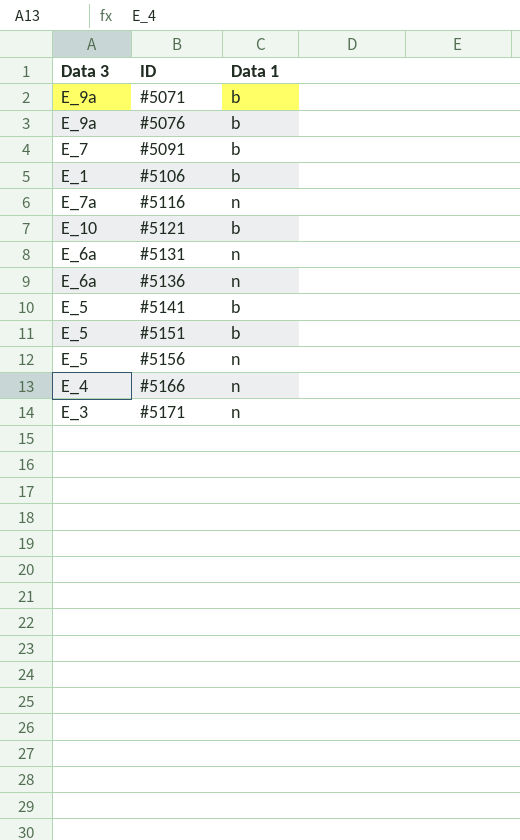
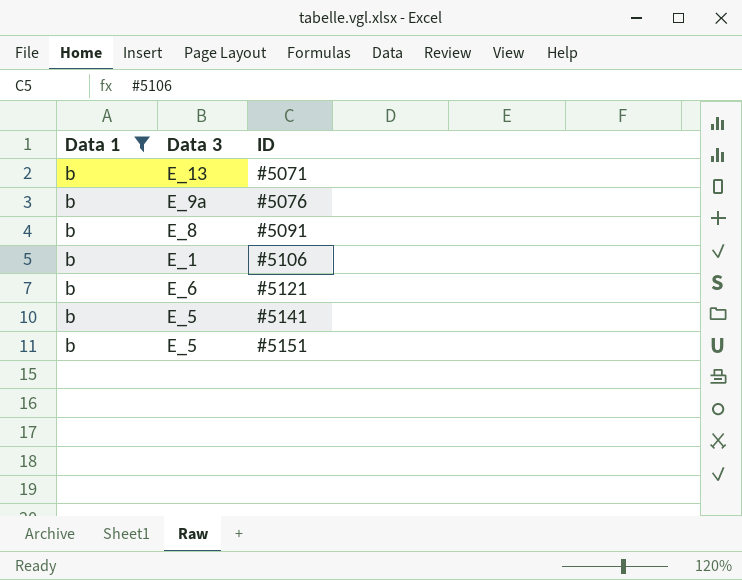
filter: none -> Data 1 = b
column Data 1 | position: 3 -> 1
#5071 | Data 3: E_9a -> E_13
#5091 | Data 3: E_7 -> E_8
#5121 | Data 3: E_10 -> E_6

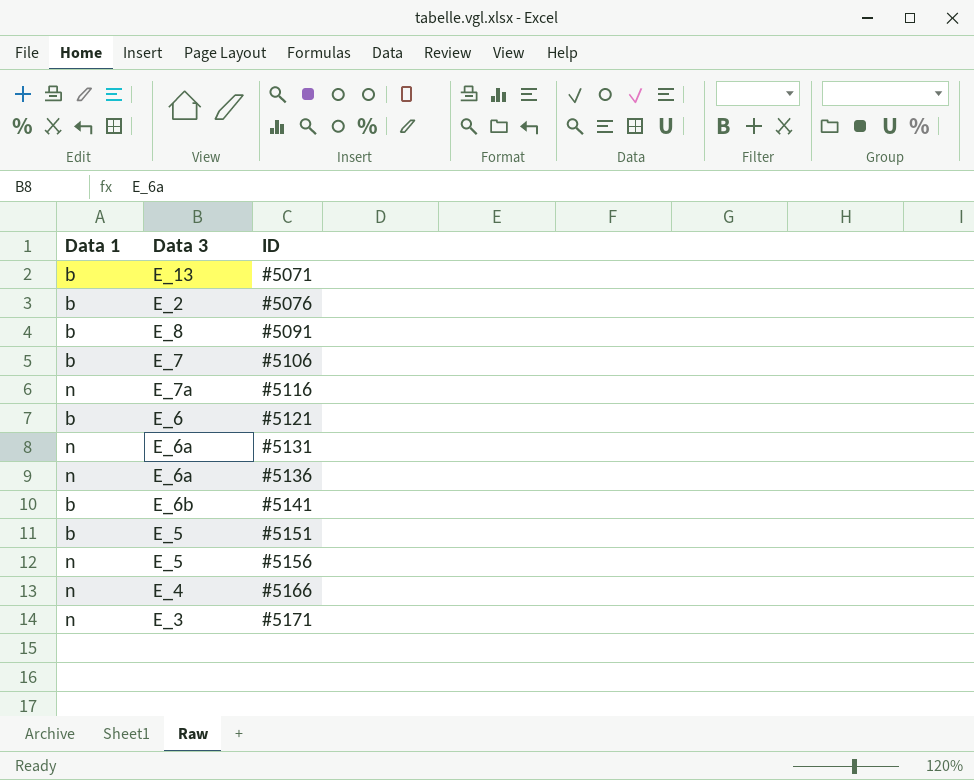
filter: Data 1 = b -> none
#5076 | Data 3: E_9a -> E_2
#5106 | Data 3: E_1 -> E_7
#5141 | Data 3: E_5 -> E_6b

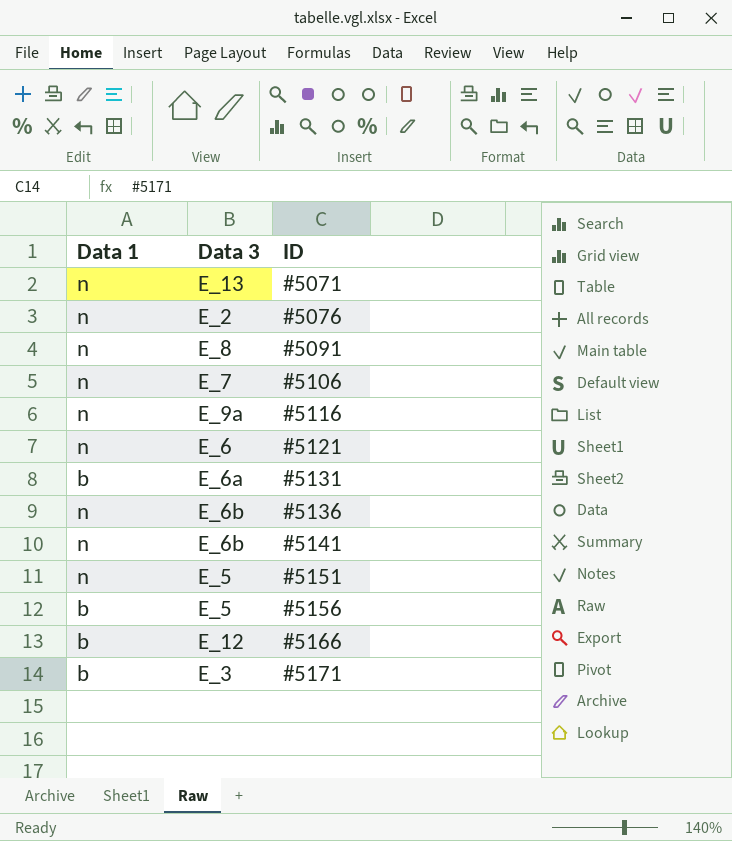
#5071 | Data 1: b -> n
#5076 | Data 1: b -> n
#5091 | Data 1: b -> n
#5106 | Data 1: b -> n
#5116 | Data 3: E_7a -> E_9a
#5121 | Data 1: b -> n
#5131 | Data 1: n -> b
#5136 | Data 3: E_6a -> E_6b
#5141 | Data 1: b -> n
#5151 | Data 1: b -> n
#5156 | Data 1: n -> b
#5166 | Data 1: n -> b
#5166 | Data 3: E_4 -> E_12
#5171 | Data 1: n -> b

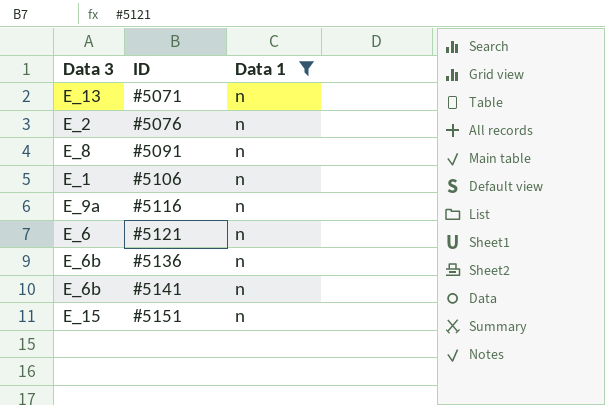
filter: none -> Data 1 = n
column Data 1 | position: 1 -> 3
#5106 | Data 3: E_7 -> E_1
#5151 | Data 3: E_5 -> E_15

